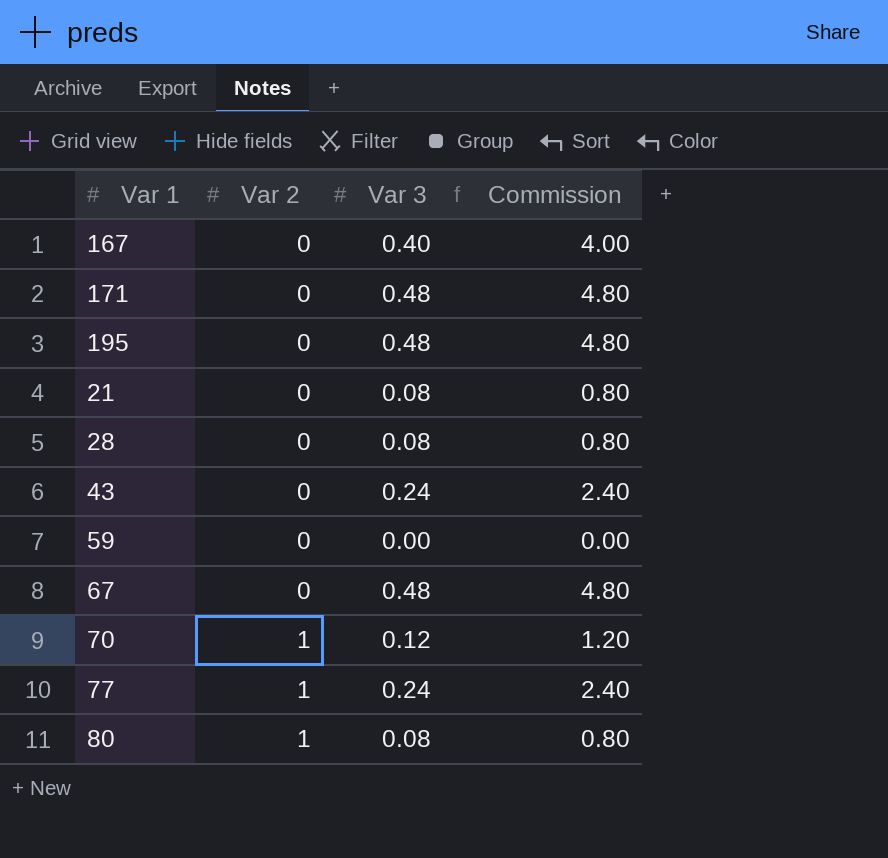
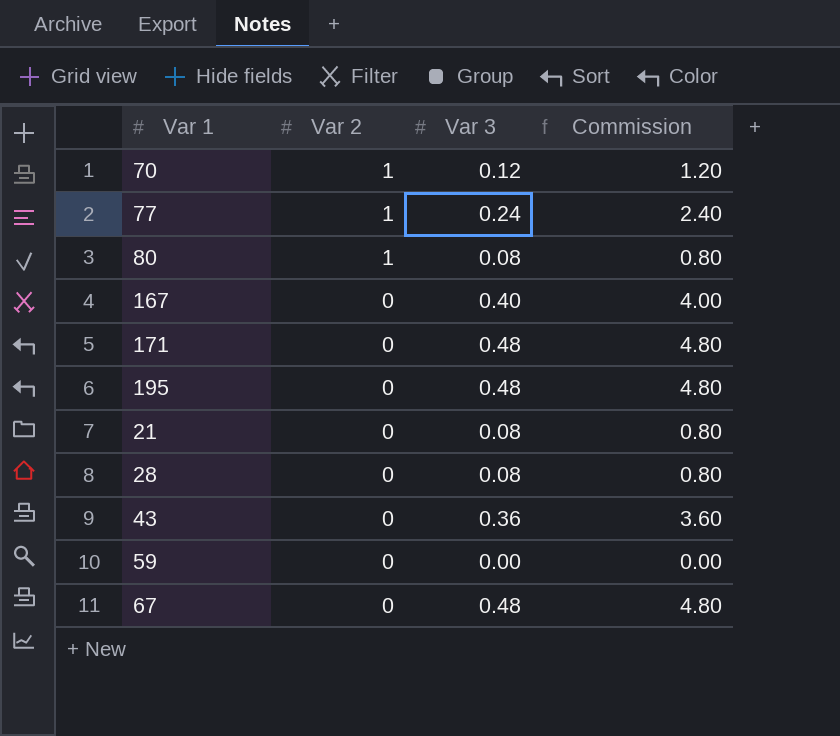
row order: Var 2 ascending -> Var 2 descending
43 | Var 3: 0.24 -> 0.36
43 | Commission: 2.40 -> 3.60

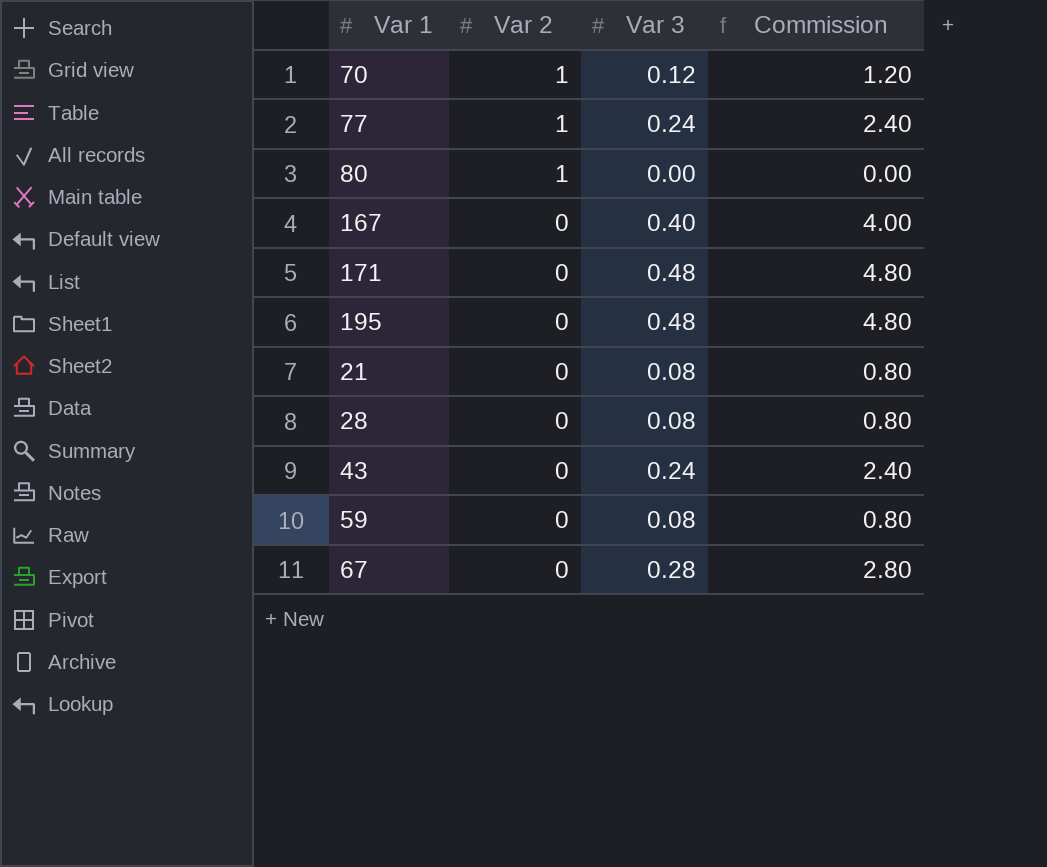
80 | Var 3: 0.08 -> 0.00
80 | Commission: 0.80 -> 0.00
43 | Var 3: 0.36 -> 0.24
43 | Commission: 3.60 -> 2.40
59 | Var 3: 0.00 -> 0.08
59 | Commission: 0.00 -> 0.80
67 | Var 3: 0.48 -> 0.28
67 | Commission: 4.80 -> 2.80

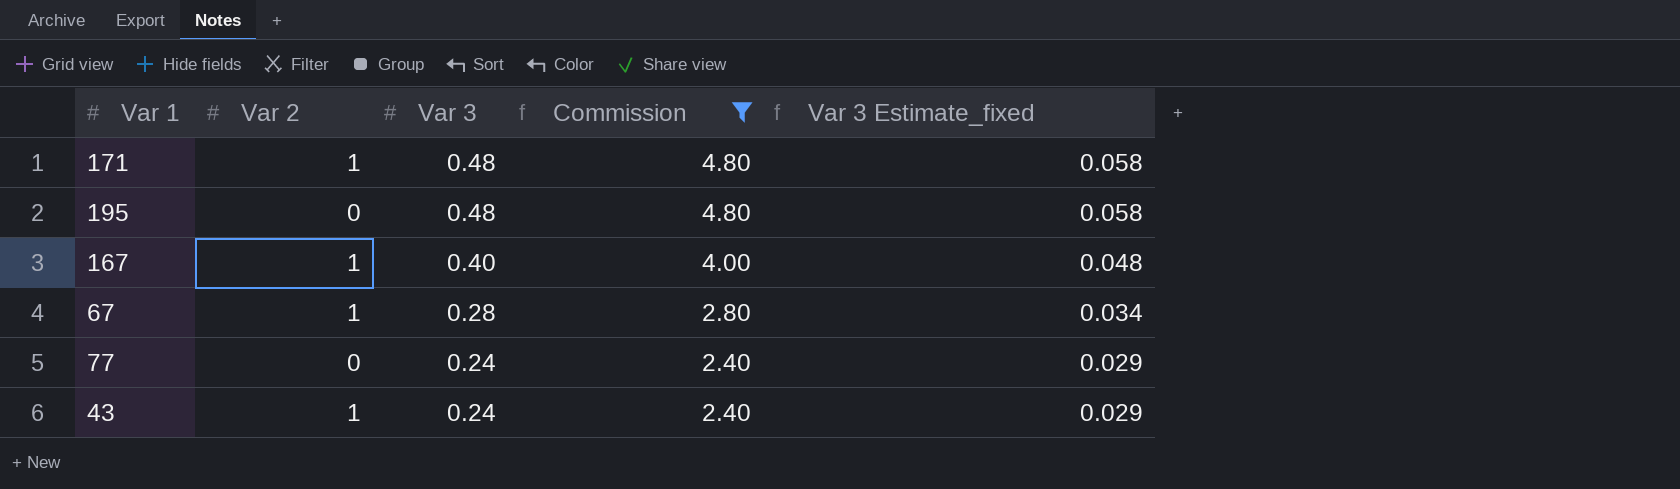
filter: none -> Commission >= 2.40
row order: Var 2 descending -> Var 3 descending
column Var 3 Estimate_fixed | formula: none -> [Var 3] * 0.12
171 | Var 2: 0 -> 1
167 | Var 2: 0 -> 1
67 | Var 2: 0 -> 1
77 | Var 2: 1 -> 0
43 | Var 2: 0 -> 1

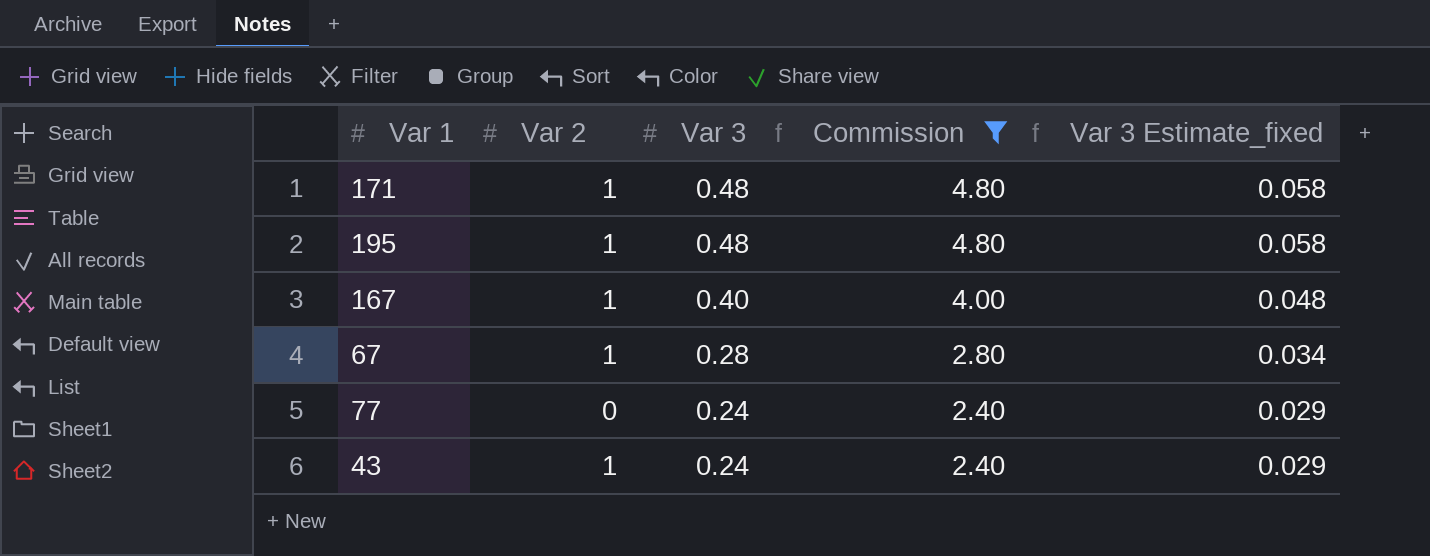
195 | Var 2: 0 -> 1

